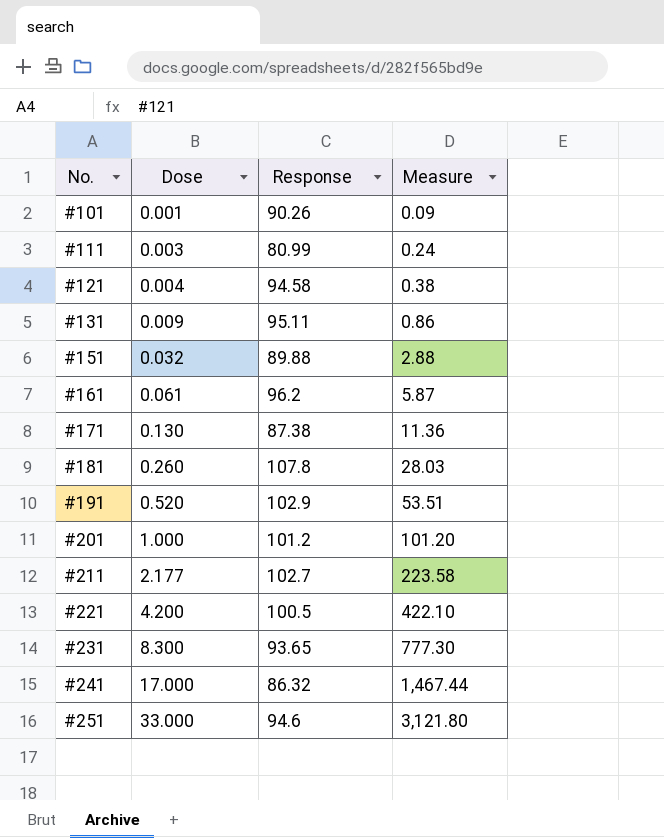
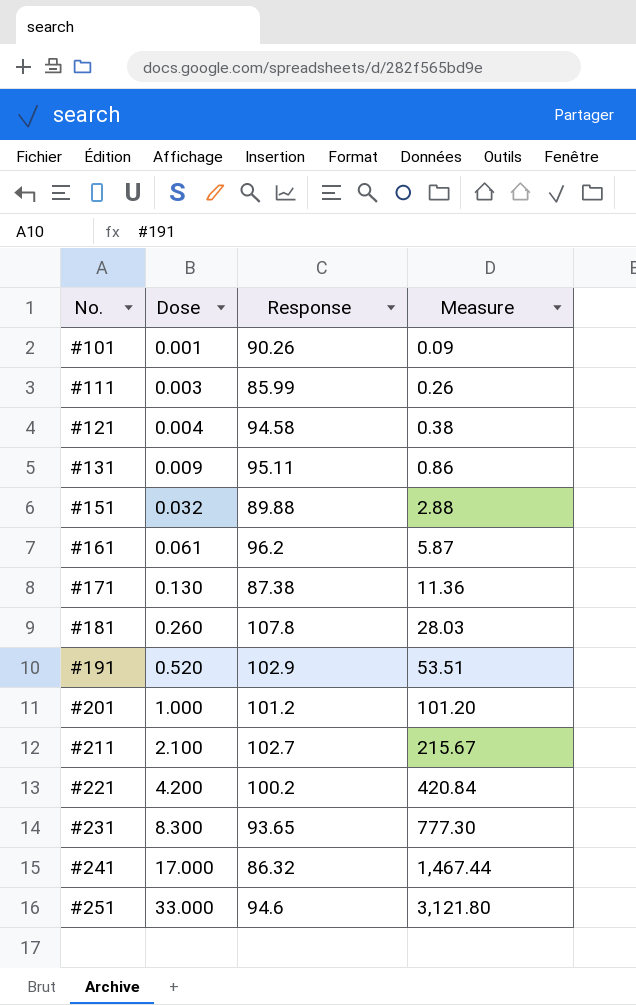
#111 | Response: 80.99 -> 85.99
#111 | Measure: 0.24 -> 0.26
#211 | Dose: 2.177 -> 2.100
#211 | Measure: 223.58 -> 215.67
#221 | Response: 100.5 -> 100.2
#221 | Measure: 422.10 -> 420.84

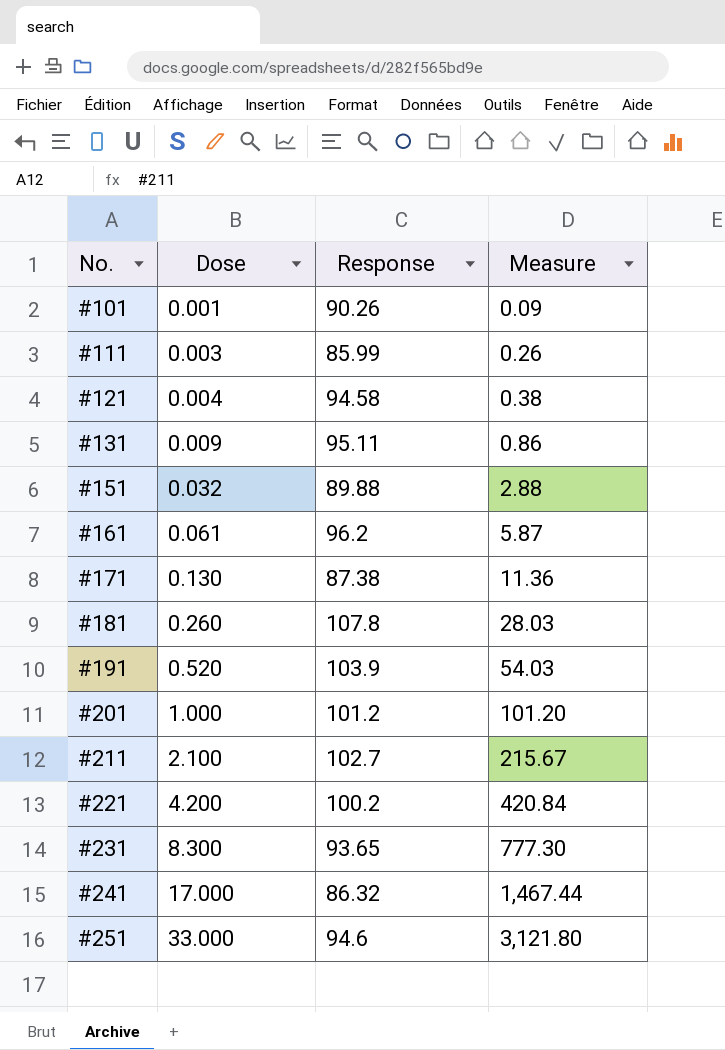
#191 | Response: 102.9 -> 103.9
#191 | Measure: 53.51 -> 54.03

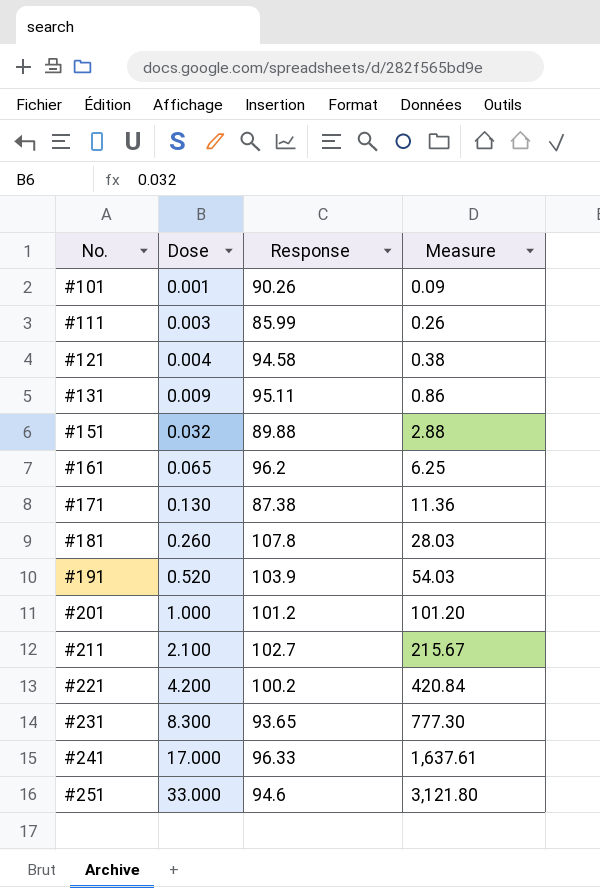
#161 | Dose: 0.061 -> 0.065
#161 | Measure: 5.87 -> 6.25
#241 | Response: 86.32 -> 96.33
#241 | Measure: 1,467.44 -> 1,637.61

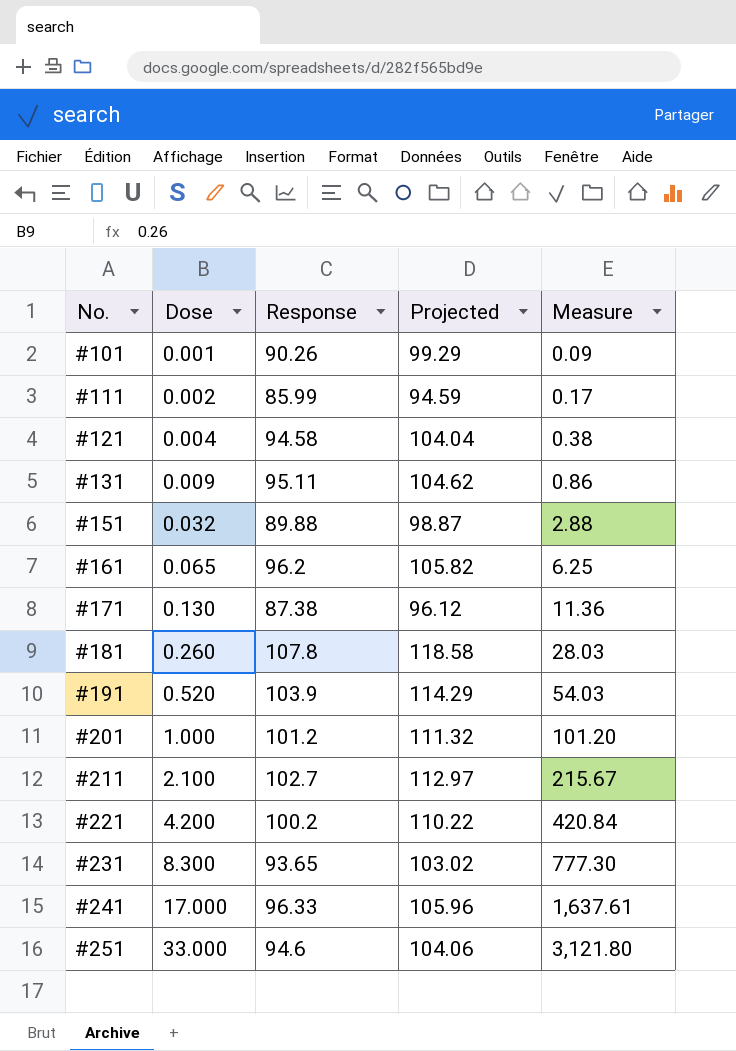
column Projected | formula: none -> [Response] * 1.1
#111 | Dose: 0.003 -> 0.002
#111 | Measure: 0.26 -> 0.17

